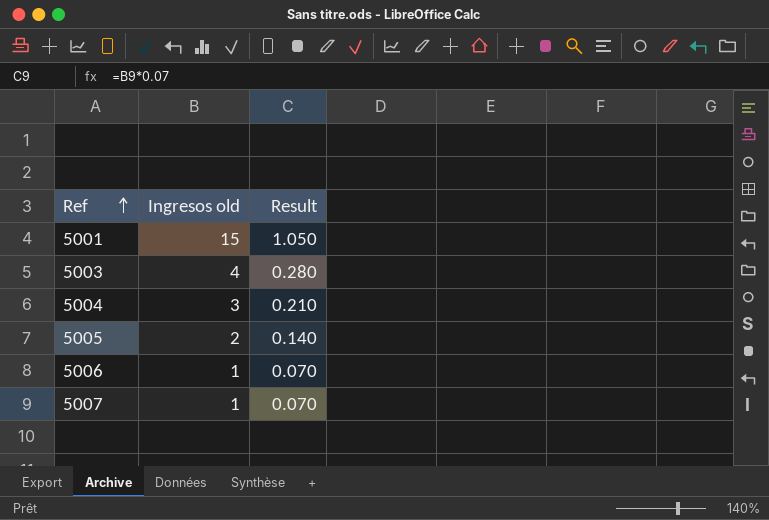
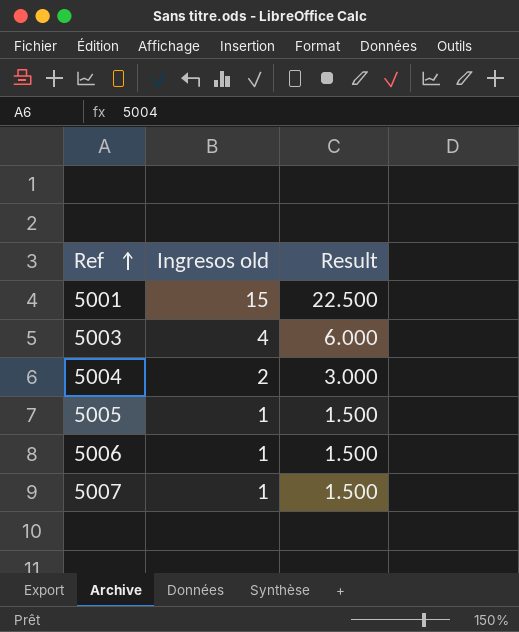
column Result | formula: [Ingresos old] * 0.07 -> [Ingresos old] * 1.5
5004 | Ingresos old: 3 -> 2
5005 | Ingresos old: 2 -> 1

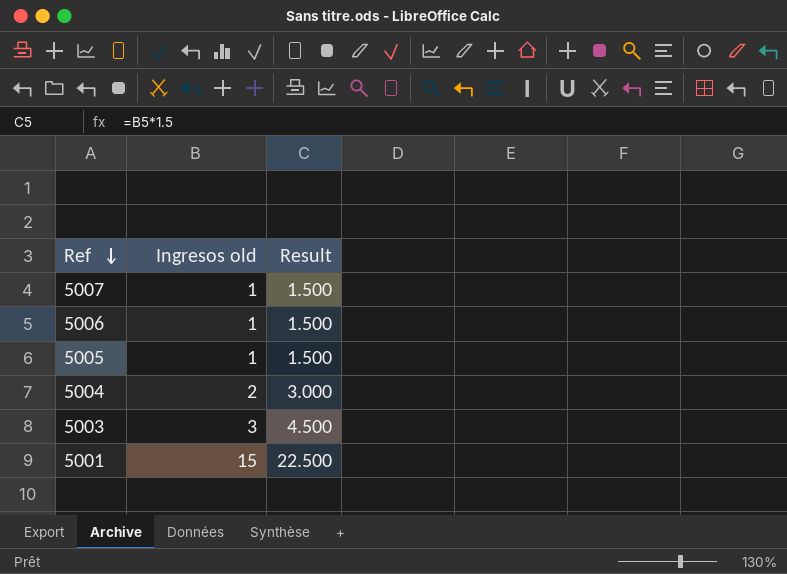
row order: Ref ascending -> Ref descending
5003 | Ingresos old: 4 -> 3
5003 | Result: 6.000 -> 4.500

